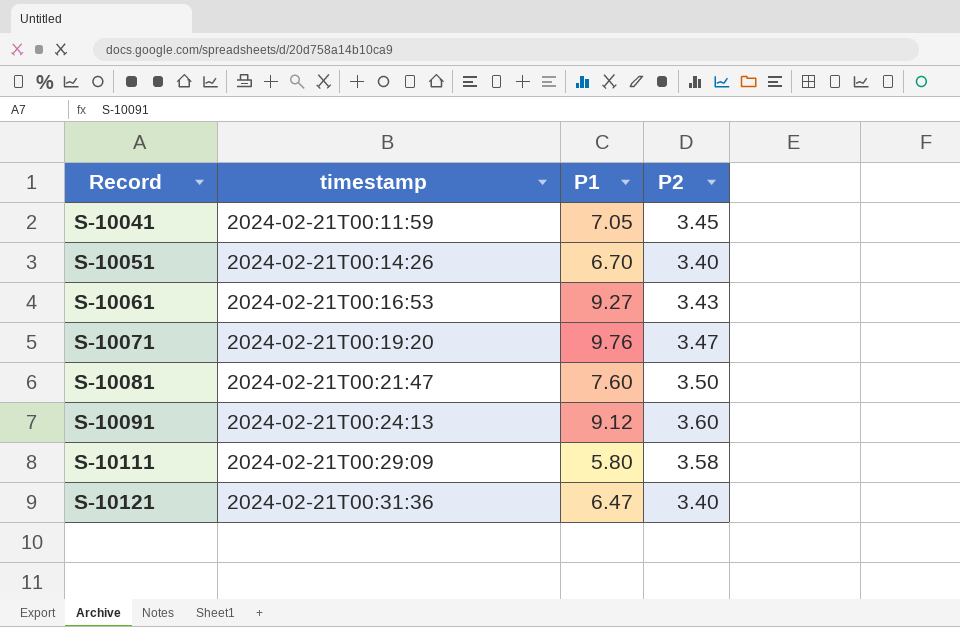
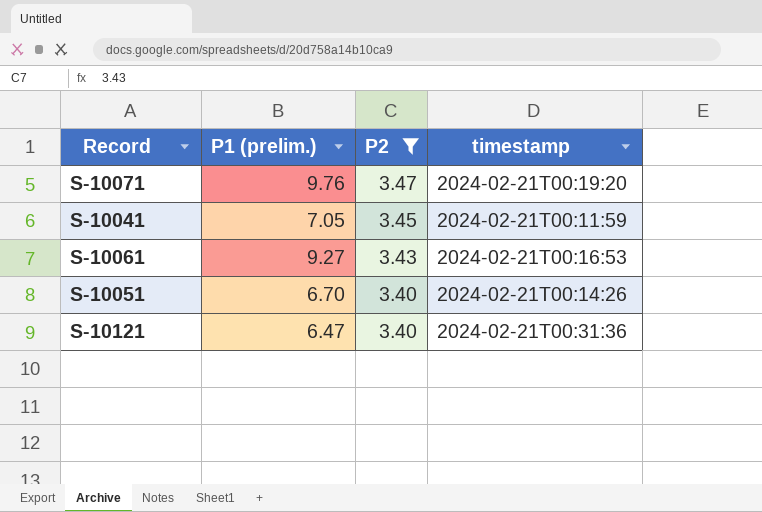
filter: none -> P2 <= 3.47
row order: Record ascending -> P2 descending
column name: P1 -> P1 (prelim.)
column timestamp | position: 2 -> 4

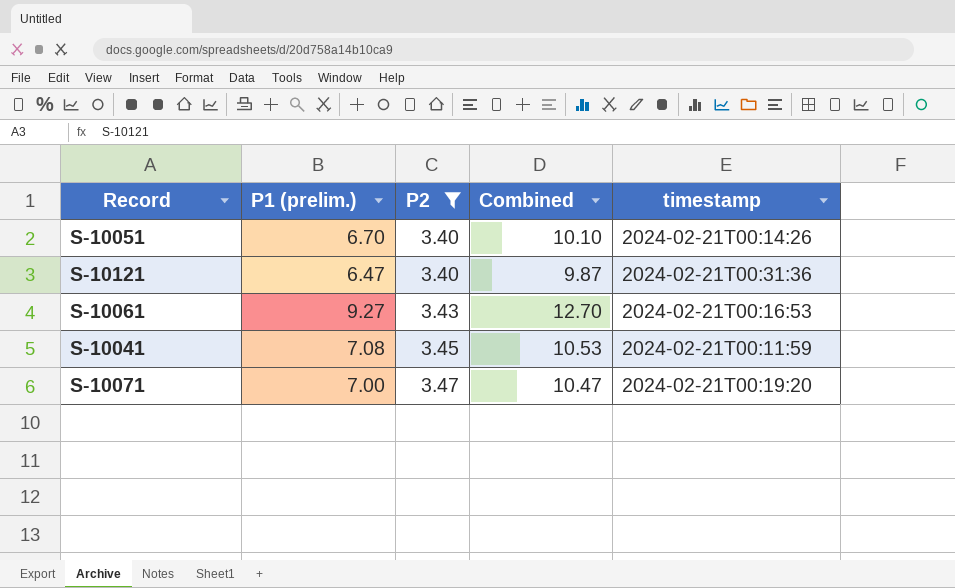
row order: P2 descending -> P2 ascending
column Combined | formula: none -> [P1 (prelim.)] + [P2]
S-10041 | P1 (prelim.): 7.05 -> 7.08
S-10071 | P1 (prelim.): 9.76 -> 7.00

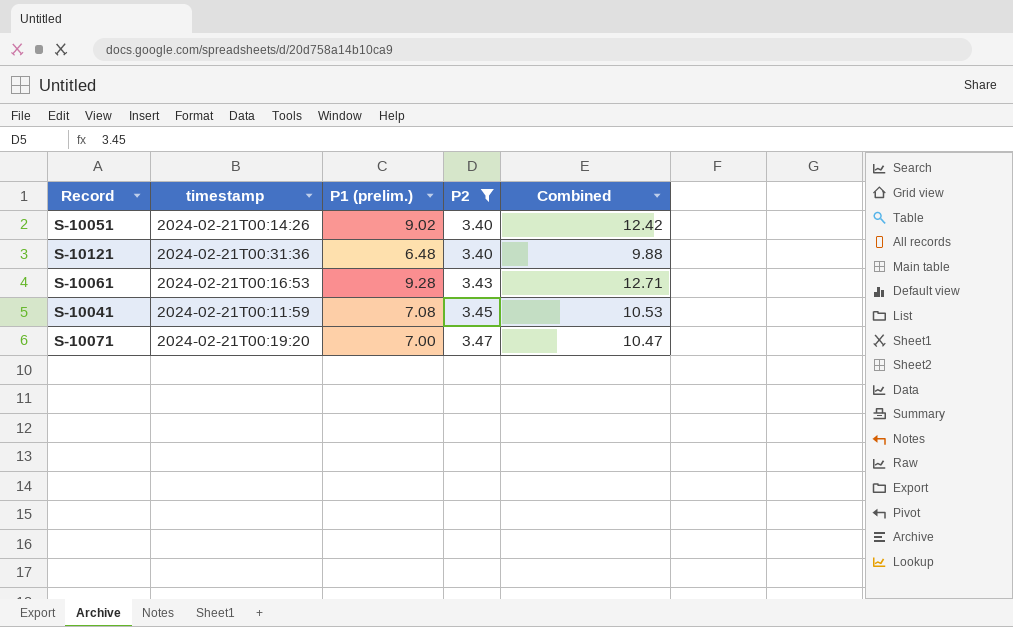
column timestamp | position: 5 -> 2
S-10051 | P1 (prelim.): 6.70 -> 9.02
S-10051 | Combined: 10.10 -> 12.42
S-10121 | P1 (prelim.): 6.47 -> 6.48
S-10121 | Combined: 9.87 -> 9.88
S-10061 | P1 (prelim.): 9.27 -> 9.28
S-10061 | Combined: 12.70 -> 12.71

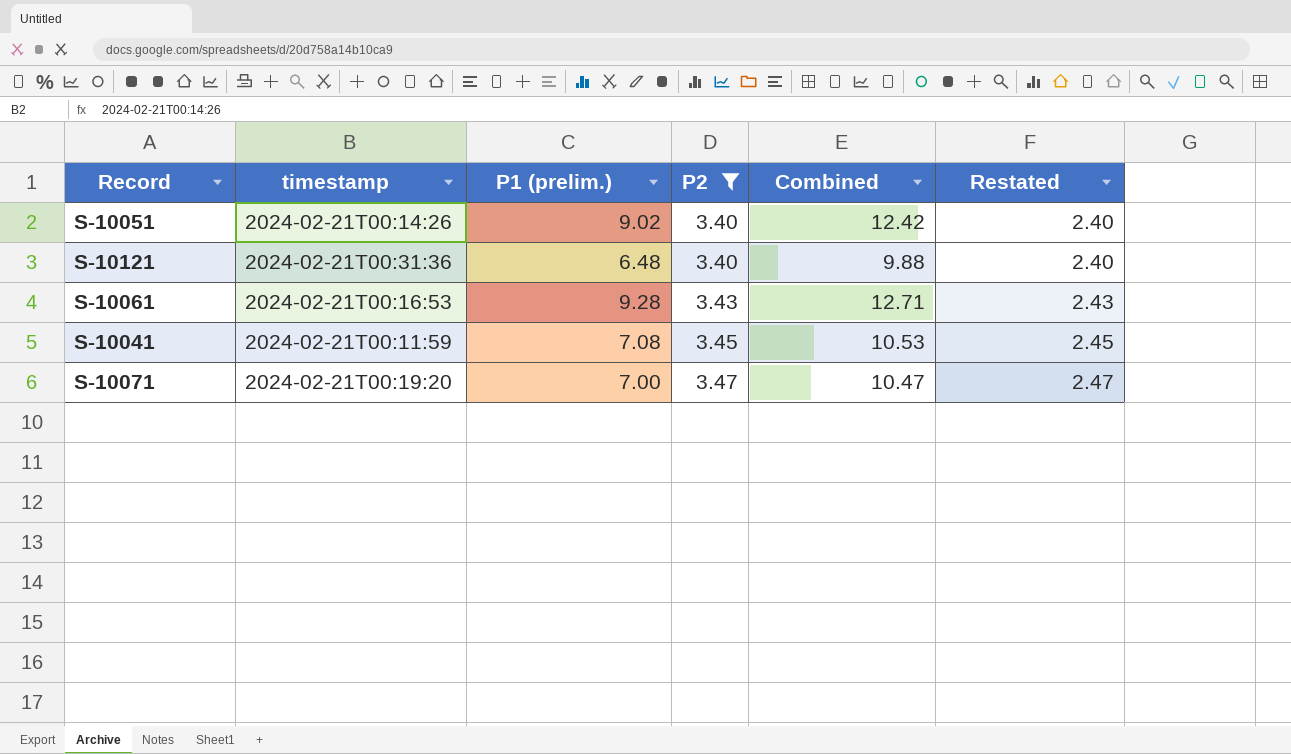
column Restated | formula: none -> [P2] - 1

